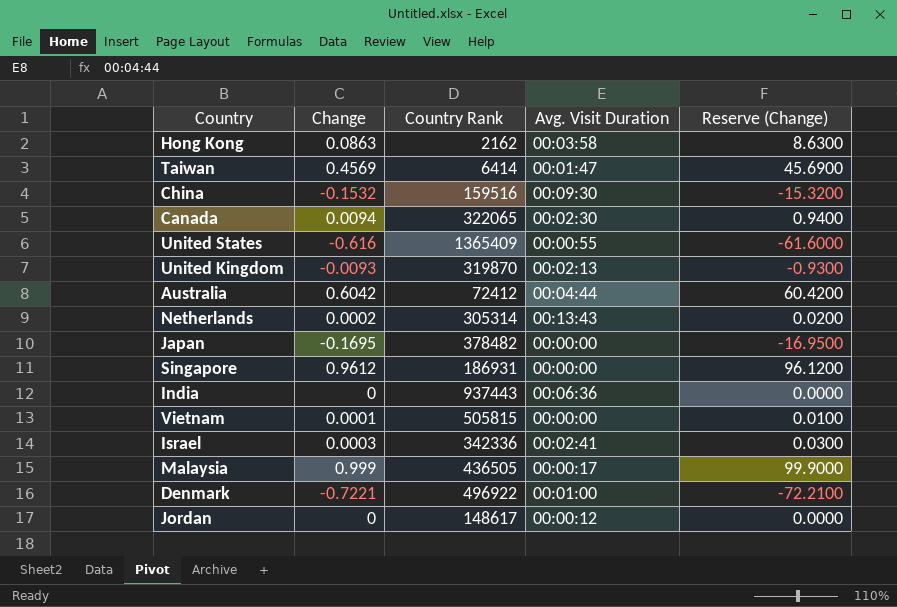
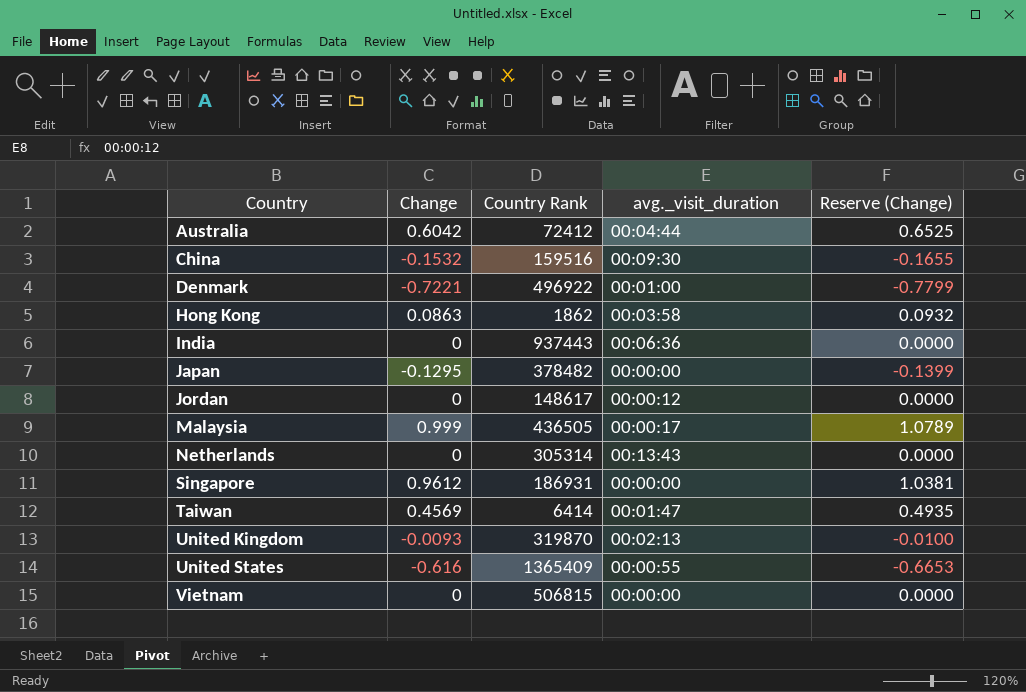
row order: none -> Country ascending
column name: Avg. Visit Duration -> avg._visit_duration
column Reserve (Change) | formula: [Change] * 100 -> [Change] * 1.08
row Canada: 0.0094 | 322065 | 00:02:30 | 0.9400 -> none
row Israel: 0.0003 | 342336 | 00:02:41 | 0.0300 -> none
Hong Kong | Country Rank: 2162 -> 1862
Japan | Change: -0.1695 -> -0.1295
Netherlands | Change: 0.0002 -> 0
Vietnam | Change: 0.0001 -> 0
Vietnam | Country Rank: 505815 -> 506815

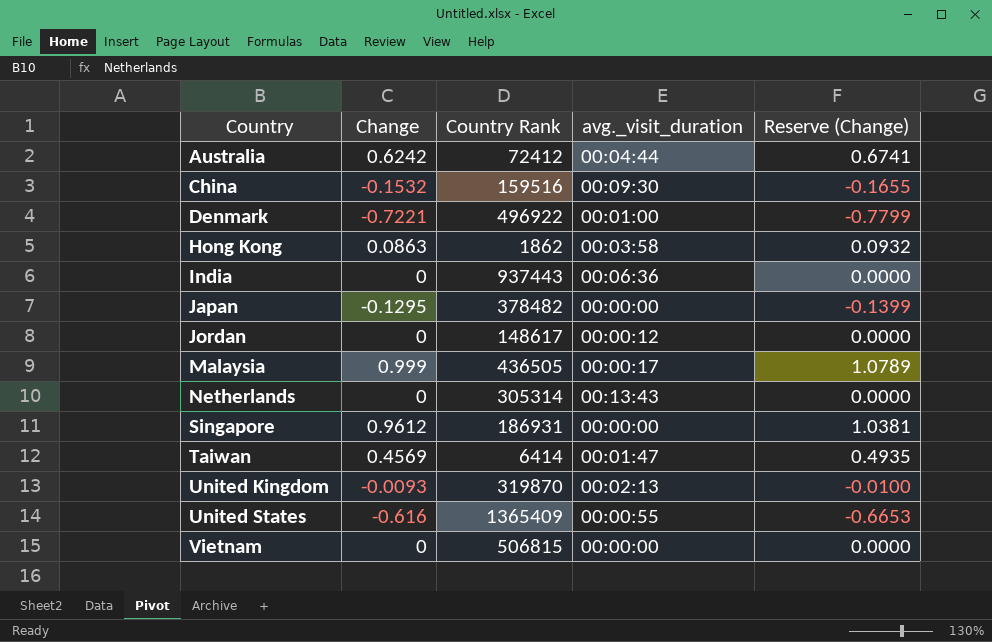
Australia | Change: 0.6042 -> 0.6242
Australia | Reserve (Change): 0.6525 -> 0.6741

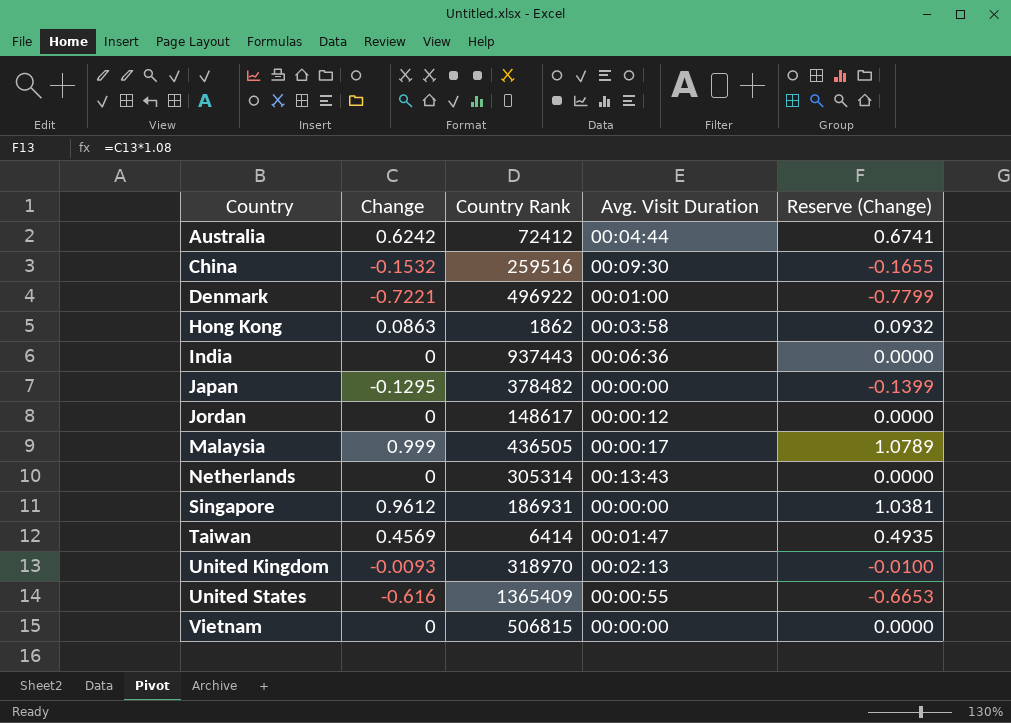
column name: avg._visit_duration -> Avg. Visit Duration
China | Country Rank: 159516 -> 259516
United Kingdom | Country Rank: 319870 -> 318970

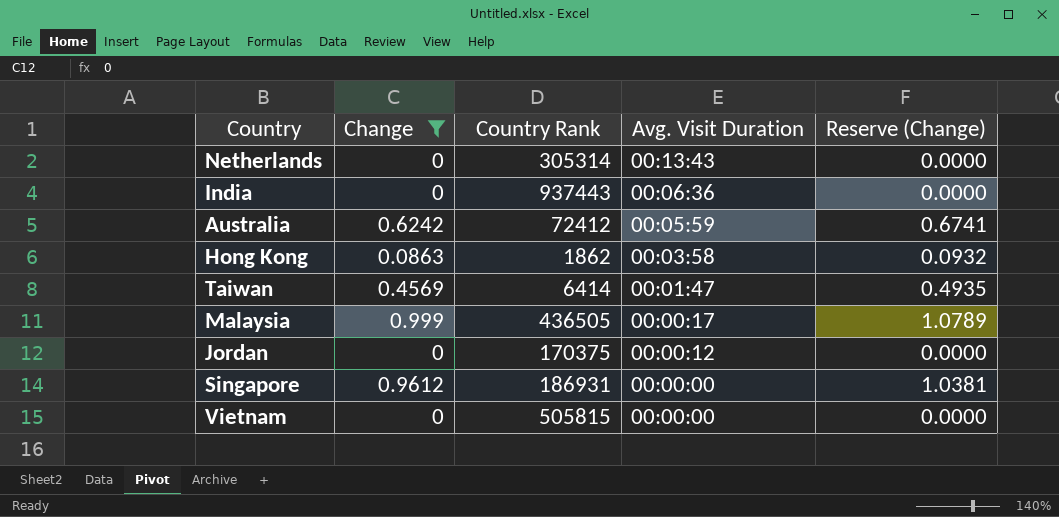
filter: none -> Change >= 0
row order: Country ascending -> Avg. Visit Duration descending
Australia | Avg. Visit Duration: 00:04:44 -> 00:05:59
Jordan | Country Rank: 148617 -> 170375
Vietnam | Country Rank: 506815 -> 505815

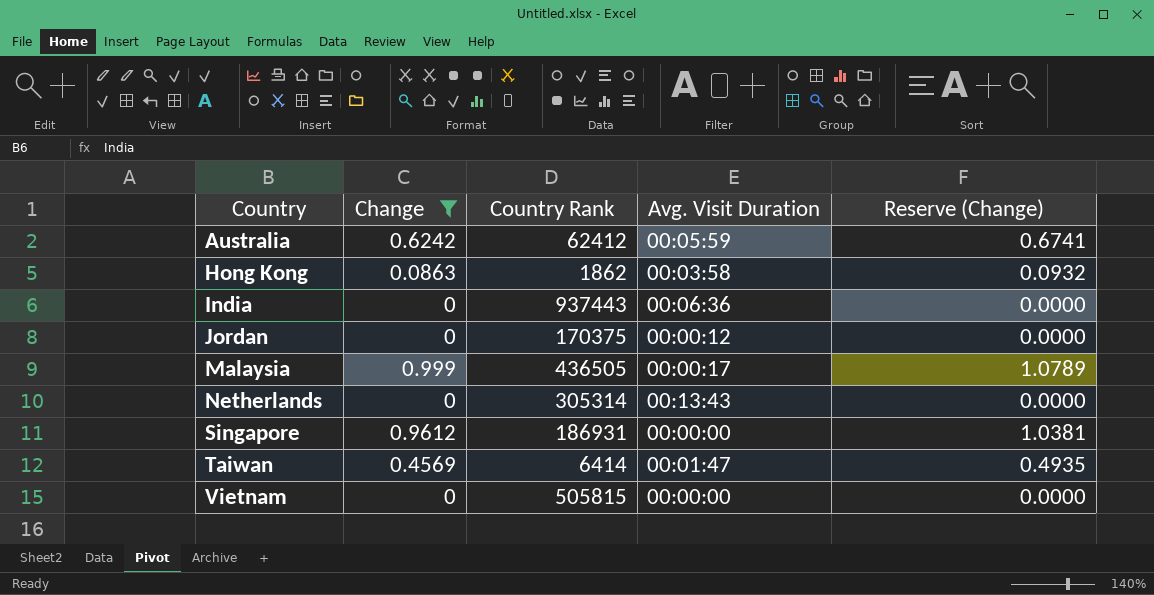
row order: Avg. Visit Duration descending -> Country ascending
Australia | Country Rank: 72412 -> 62412

